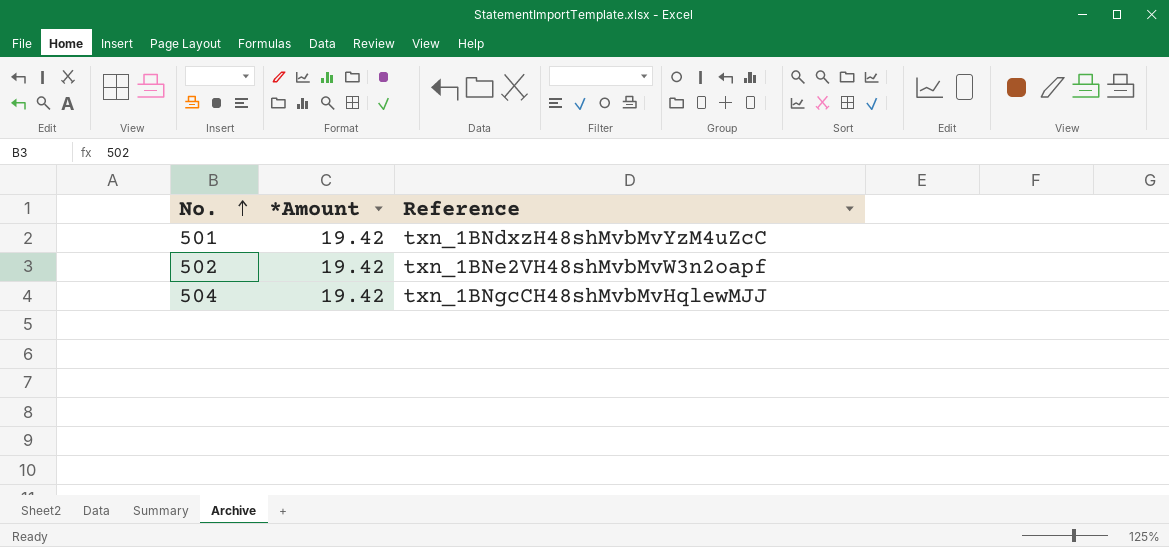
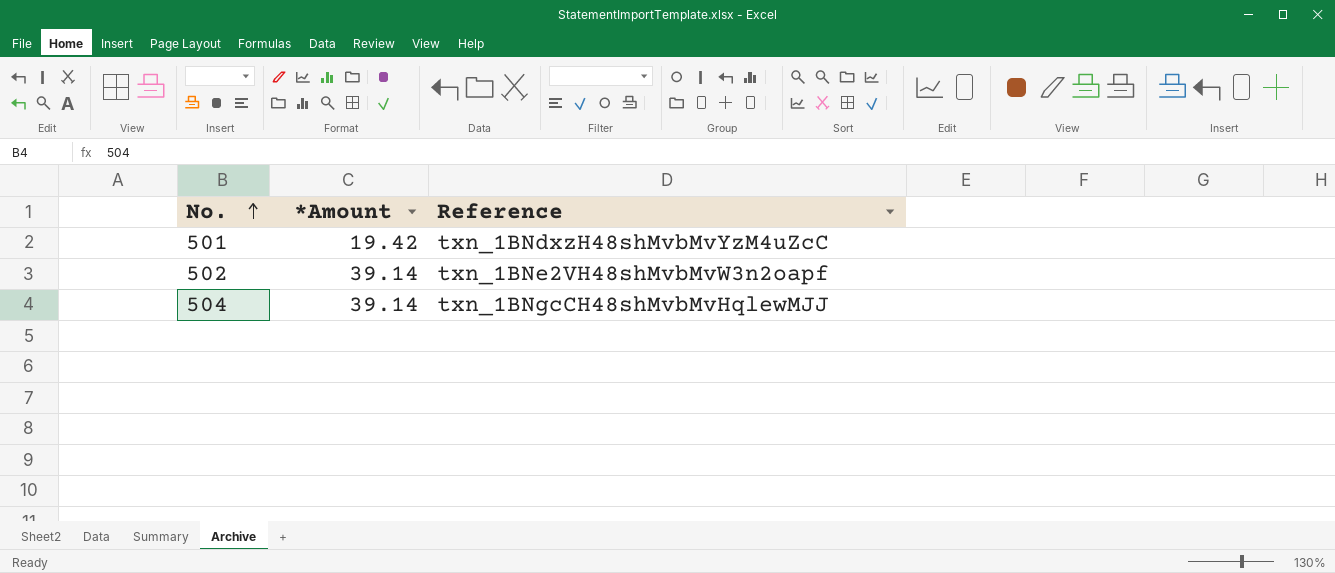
502 | *Amount: 19.42 -> 39.14
504 | *Amount: 19.42 -> 39.14

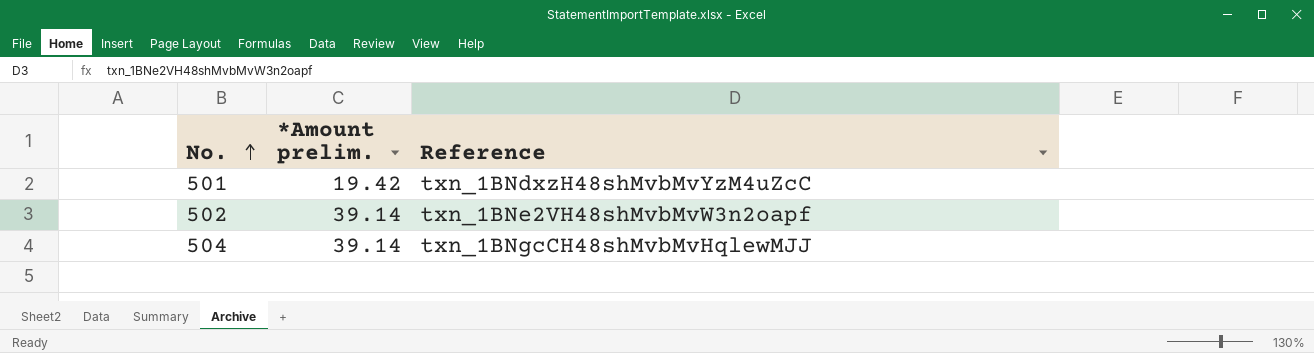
column name: *Amount -> *Amount prelim.

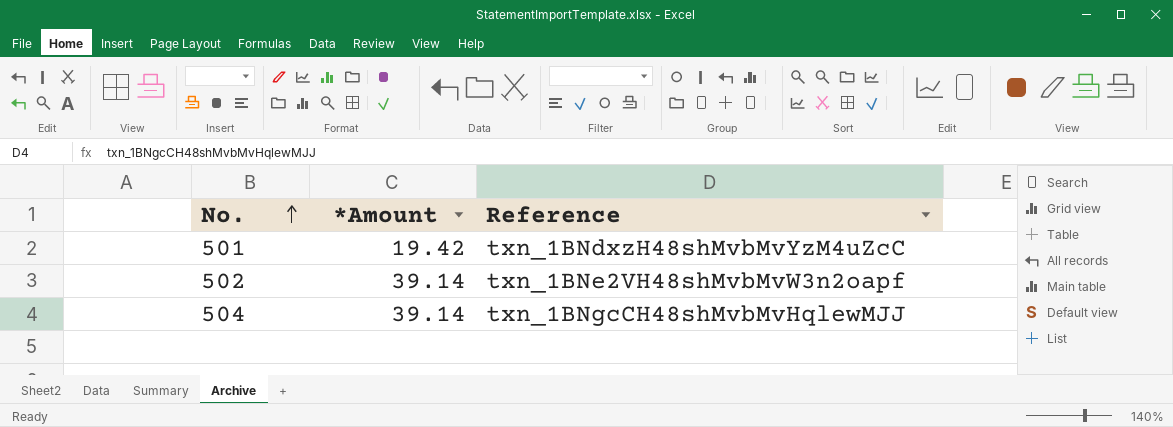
column name: *Amount prelim. -> *Amount

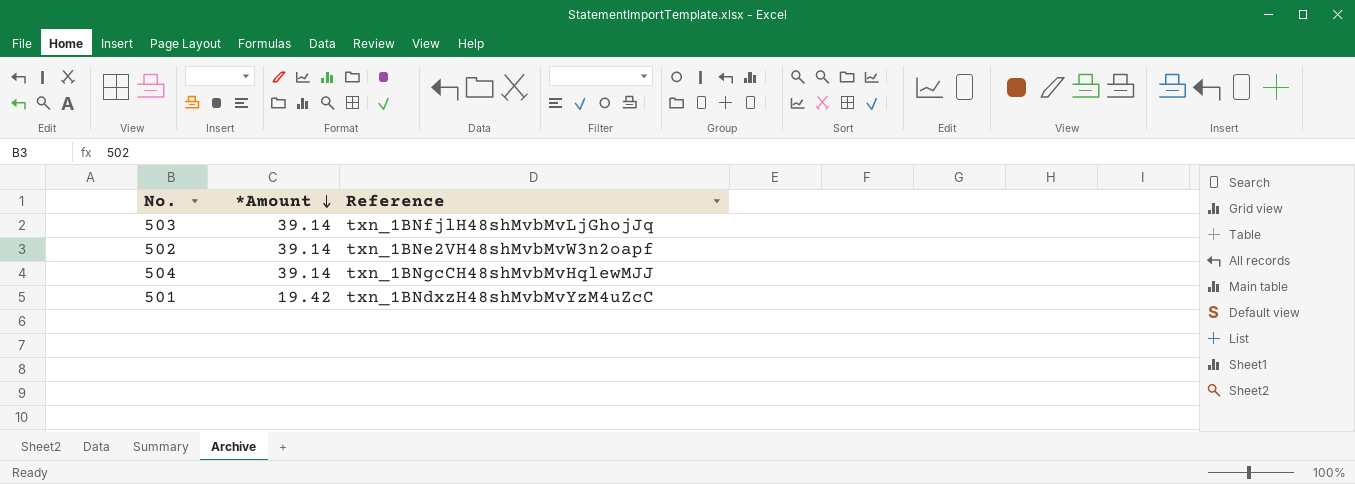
row order: No. ascending -> *Amount descending
row 503: none -> 39.14 | txn_1BNfjlH48shMvbMvLjGhojJq

